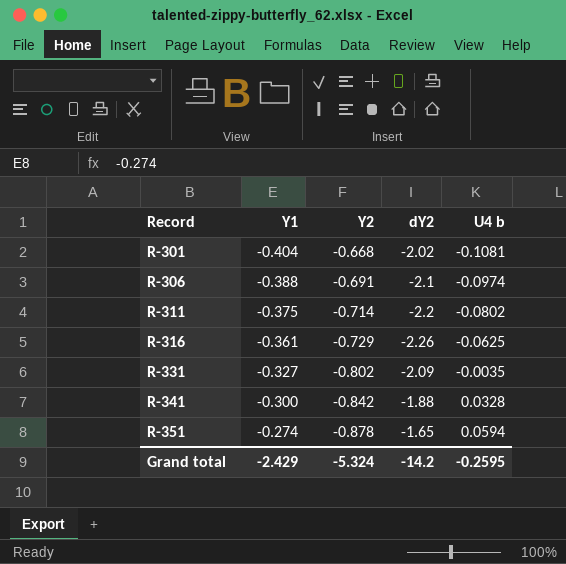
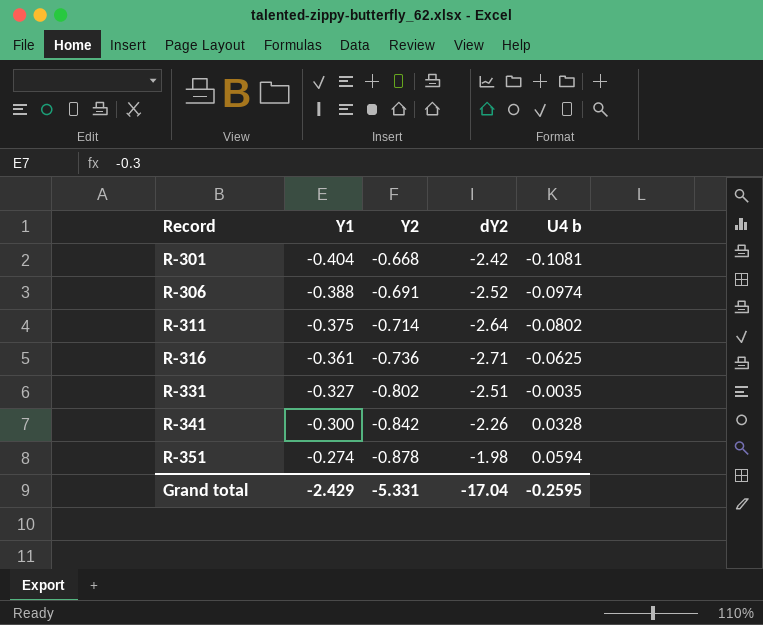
R-301 | dY2: -2.02 -> -2.42
R-306 | dY2: -2.1 -> -2.52
R-311 | dY2: -2.2 -> -2.64
R-316 | Y2: -0.729 -> -0.736
R-316 | dY2: -2.26 -> -2.71
R-331 | dY2: -2.09 -> -2.51
R-341 | dY2: -1.88 -> -2.26
R-351 | dY2: -1.65 -> -1.98
Grand total | Y2: -5.324 -> -5.331
Grand total | dY2: -14.2 -> -17.04

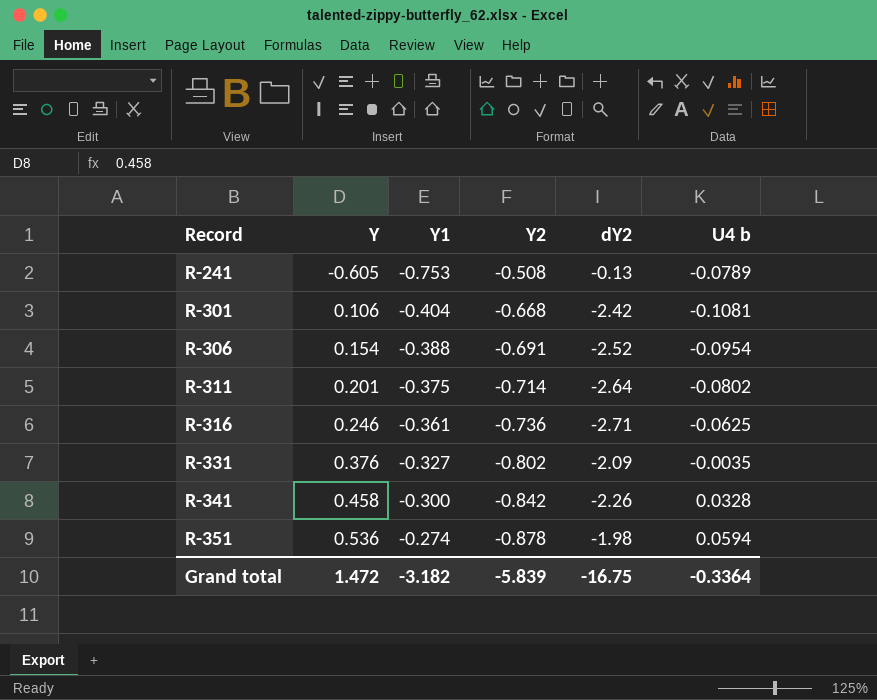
column Y | position: none -> 2
row R-241: none -> -0.605 | -0.753 | -0.508 | -0.13 | -0.0789
R-306 | U4 b: -0.0974 -> -0.0954
R-331 | dY2: -2.51 -> -2.09
Grand total | Y1: -2.429 -> -3.182
Grand total | Y2: -5.331 -> -5.839
Grand total | dY2: -17.04 -> -16.75
Grand total | U4 b: -0.2595 -> -0.3364

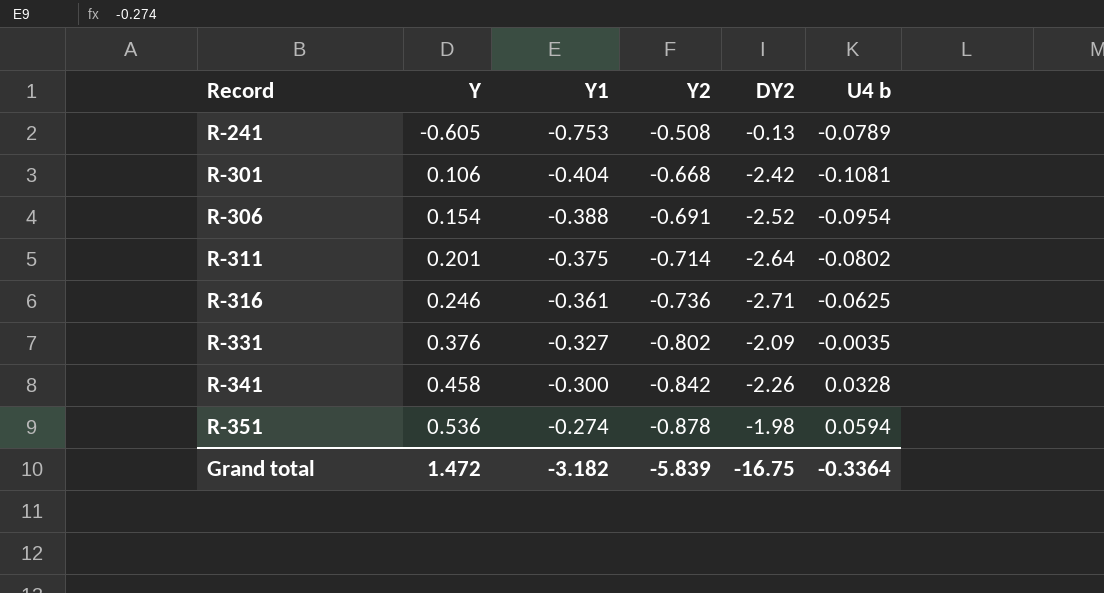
column name: dY2 -> DY2

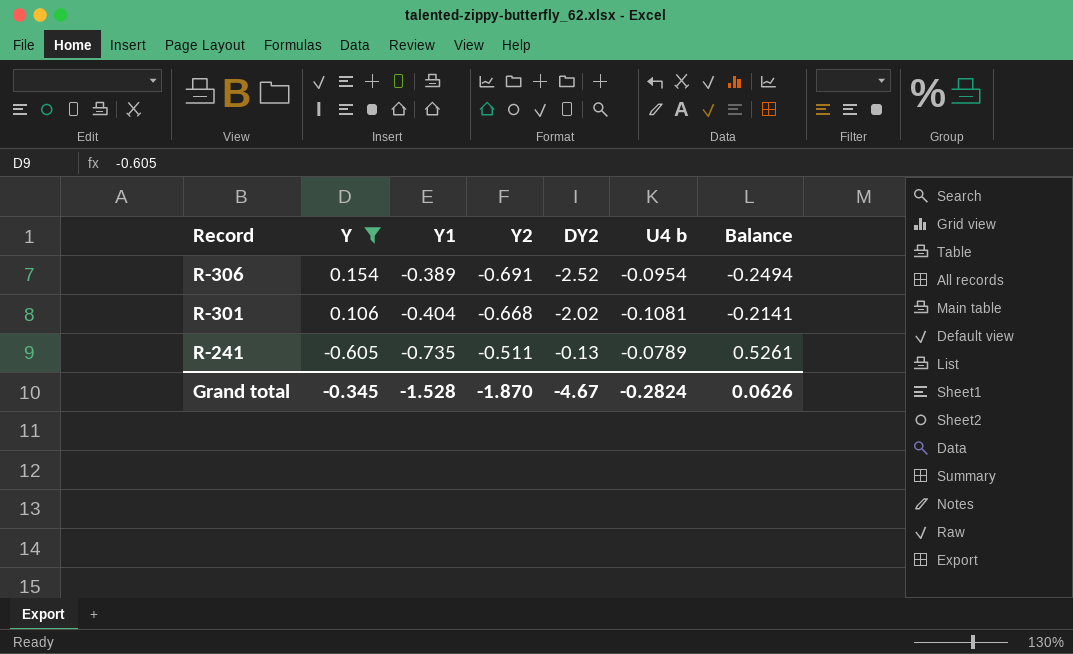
filter: none -> Y <= 0.154
row order: Record ascending -> Record descending
column Balance | formula: none -> [U4 b] - [Y]
R-306 | Y1: -0.388 -> -0.389
R-301 | DY2: -2.42 -> -2.02
R-241 | Y1: -0.753 -> -0.735
R-241 | Y2: -0.508 -> -0.511
Grand total | Y: 1.472 -> -0.345
Grand total | Y1: -3.182 -> -1.528
Grand total | Y2: -5.839 -> -1.870
Grand total | DY2: -16.75 -> -4.67
Grand total | U4 b: -0.3364 -> -0.2824

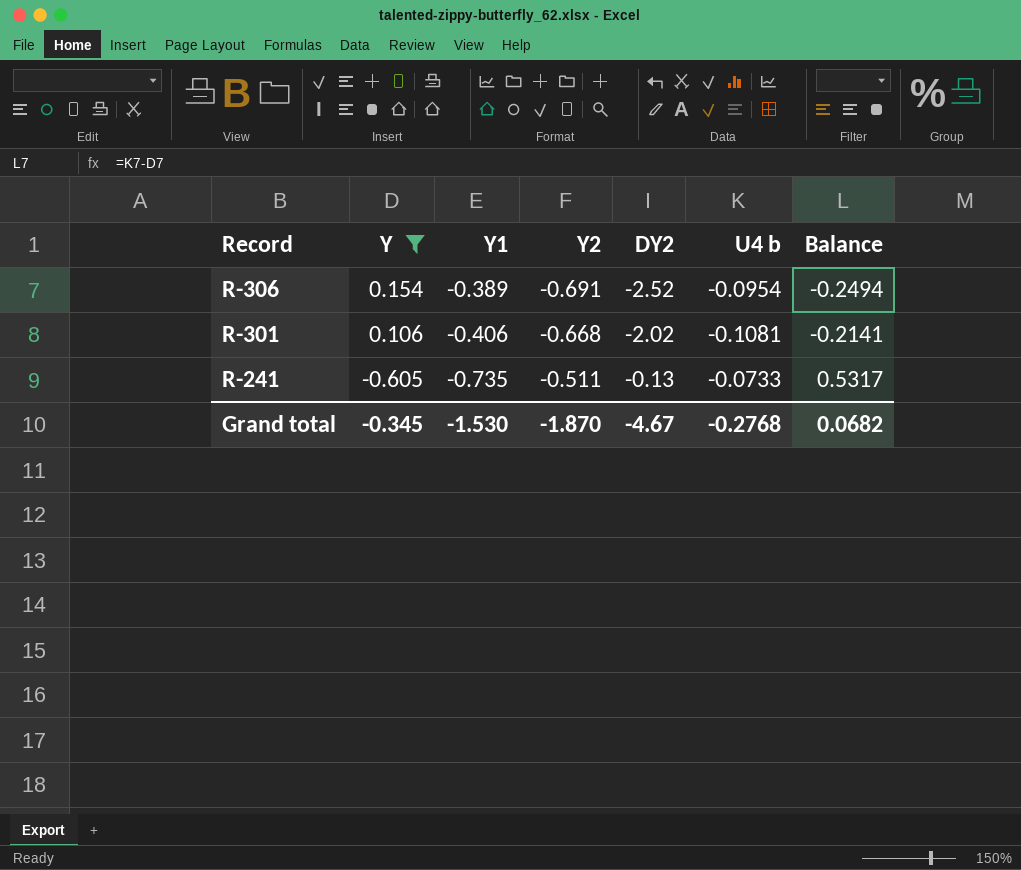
R-301 | Y1: -0.404 -> -0.406
R-241 | U4 b: -0.0789 -> -0.0733
R-241 | Balance: 0.5261 -> 0.5317
Grand total | Y1: -1.528 -> -1.530
Grand total | U4 b: -0.2824 -> -0.2768
Grand total | Balance: 0.0626 -> 0.0682

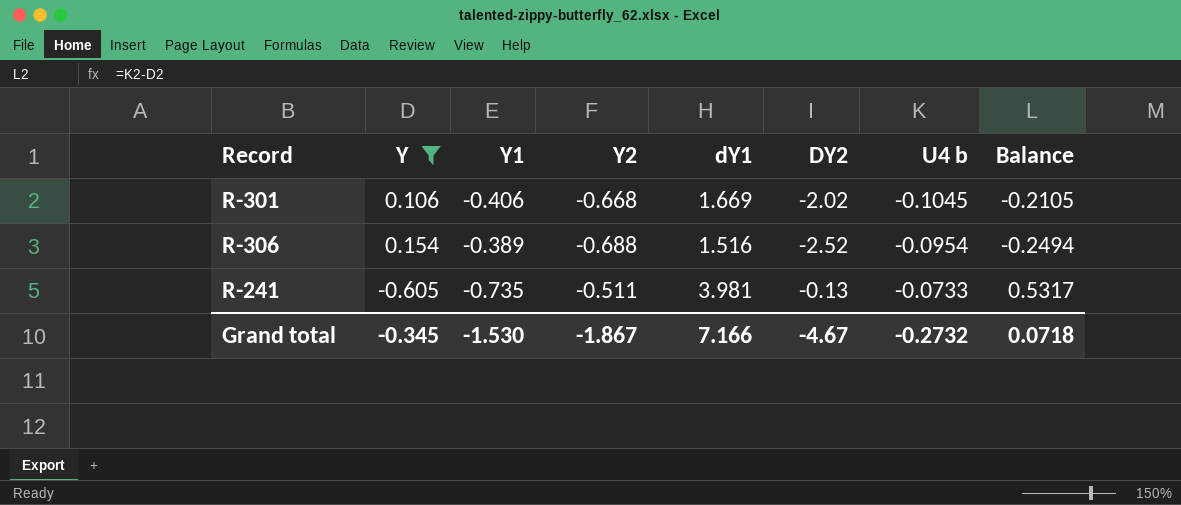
row order: Record descending -> U4 b ascending
column dY1 | position: none -> 5
R-301 | U4 b: -0.1081 -> -0.1045
R-301 | Balance: -0.2141 -> -0.2105
R-306 | Y2: -0.691 -> -0.688
Grand total | Y2: -1.870 -> -1.867
Grand total | U4 b: -0.2768 -> -0.2732
Grand total | Balance: 0.0682 -> 0.0718

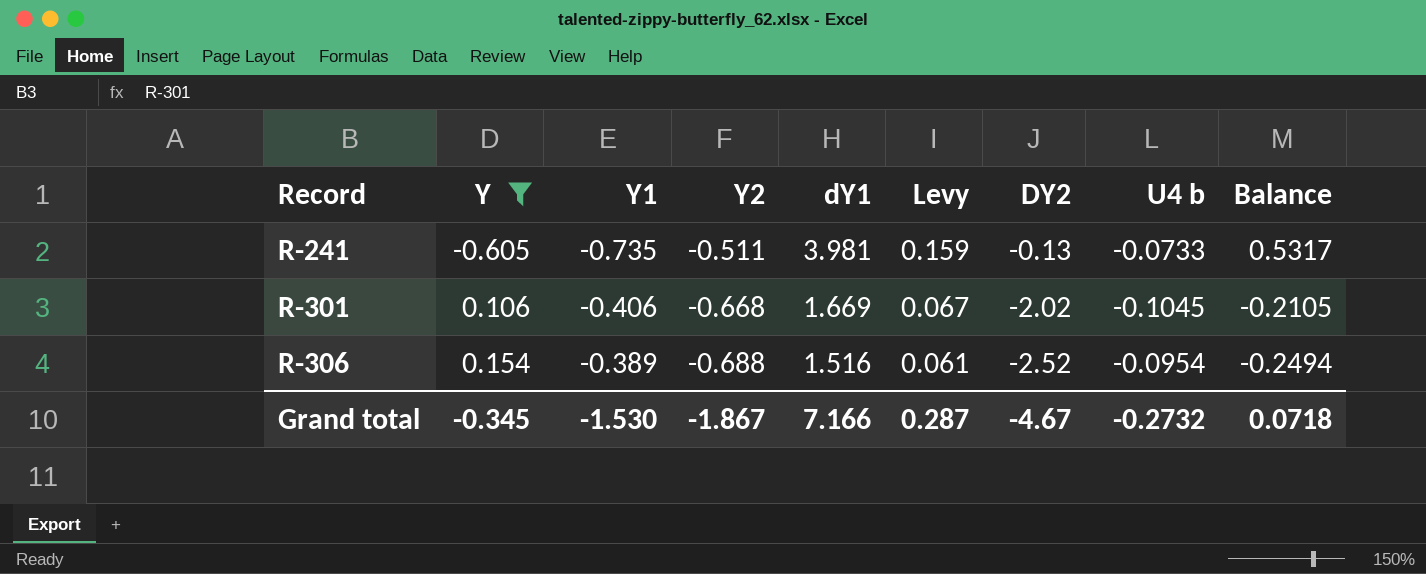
row order: U4 b ascending -> Record ascending
column Levy | formula: none -> [dY1] * 0.04

